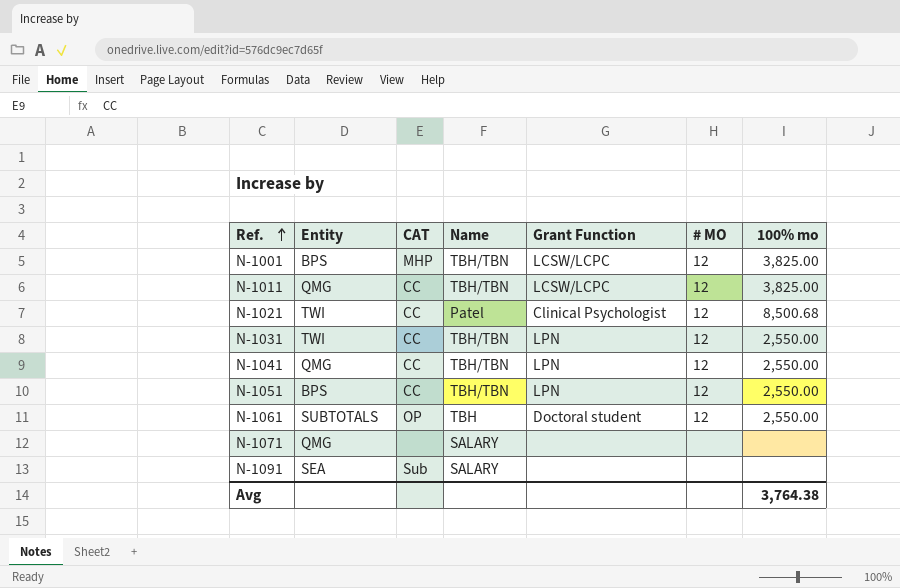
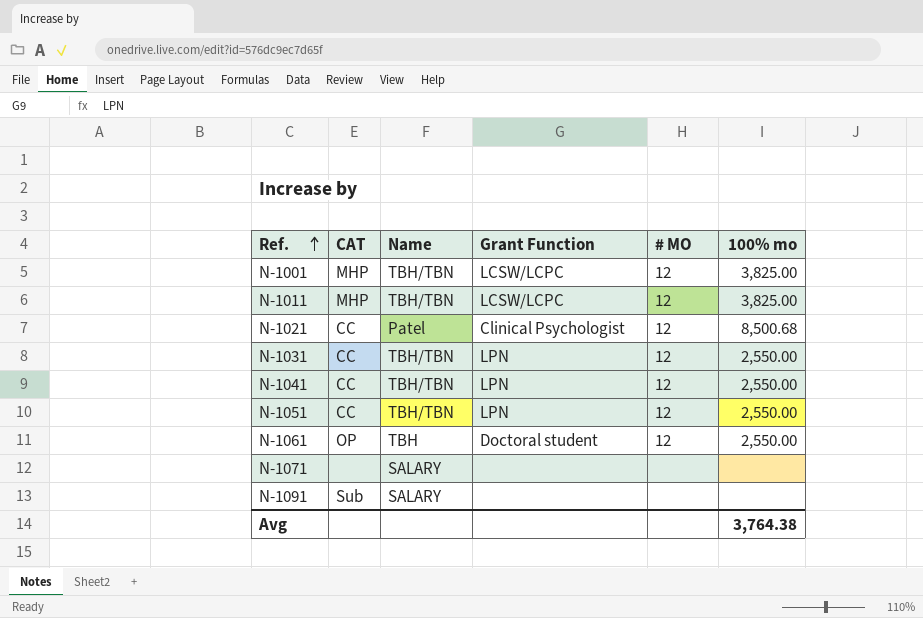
column Entity | position: 2 -> none
N-1011 | CAT: CC -> MHP

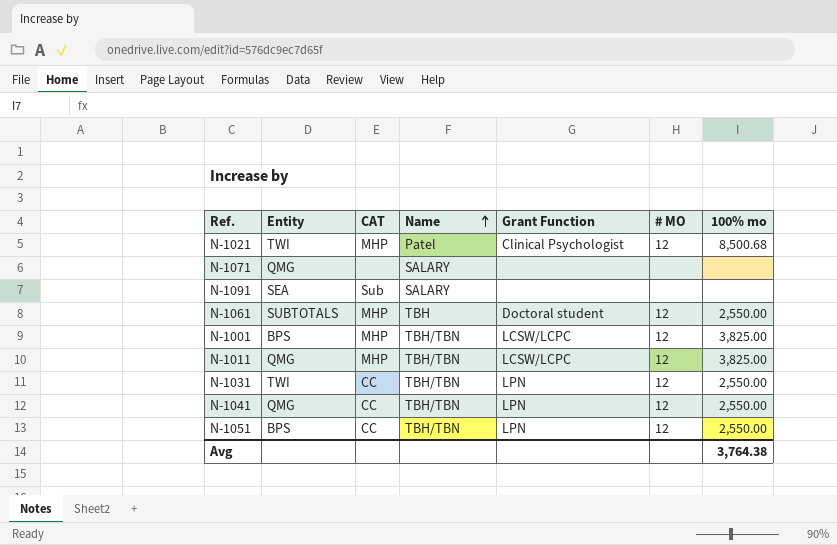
row order: Ref. ascending -> Name ascending
column Entity | position: none -> 2
N-1021 | CAT: CC -> MHP
N-1061 | CAT: OP -> MHP

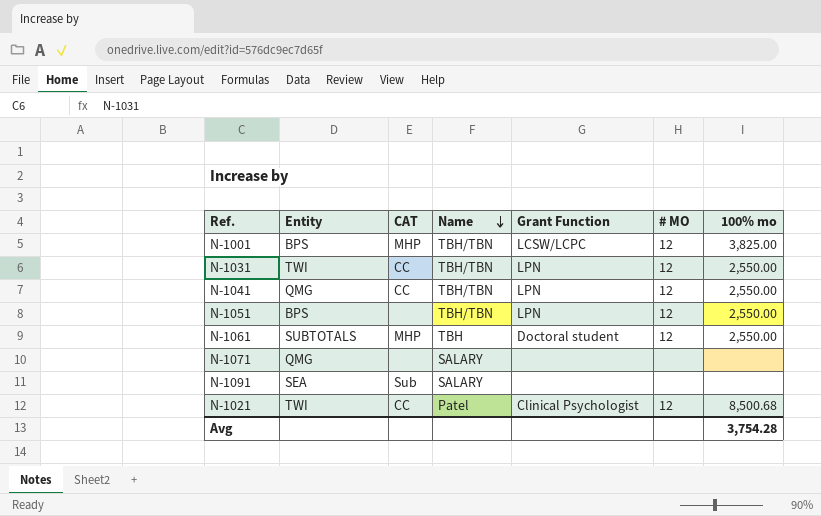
row order: Name ascending -> Name descending
row N-1011: QMG | MHP | TBH/TBN | LCSW/LCPC | 12 | 3,825.00 -> none
N-1051 | CAT: CC -> none
N-1021 | CAT: MHP -> CC
Avg | 100% mo: 3,764.38 -> 3,754.28

